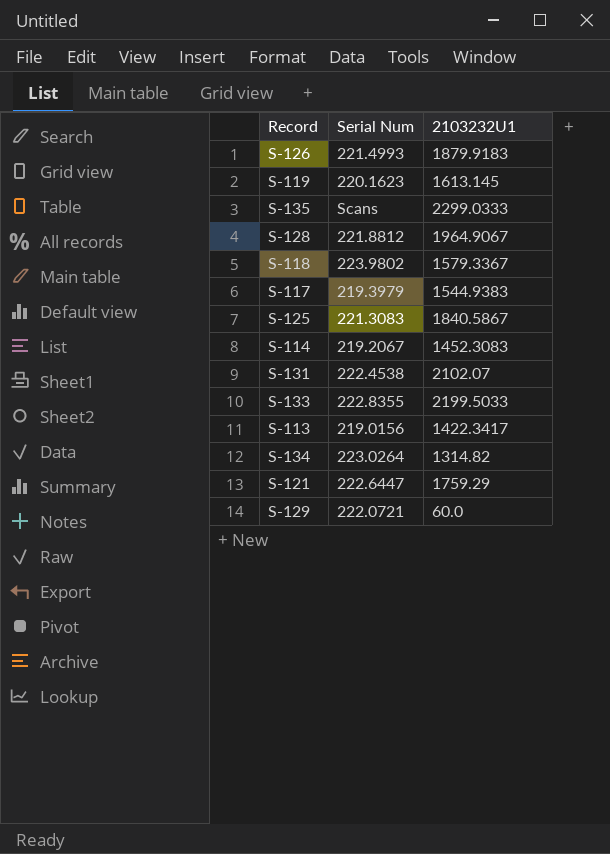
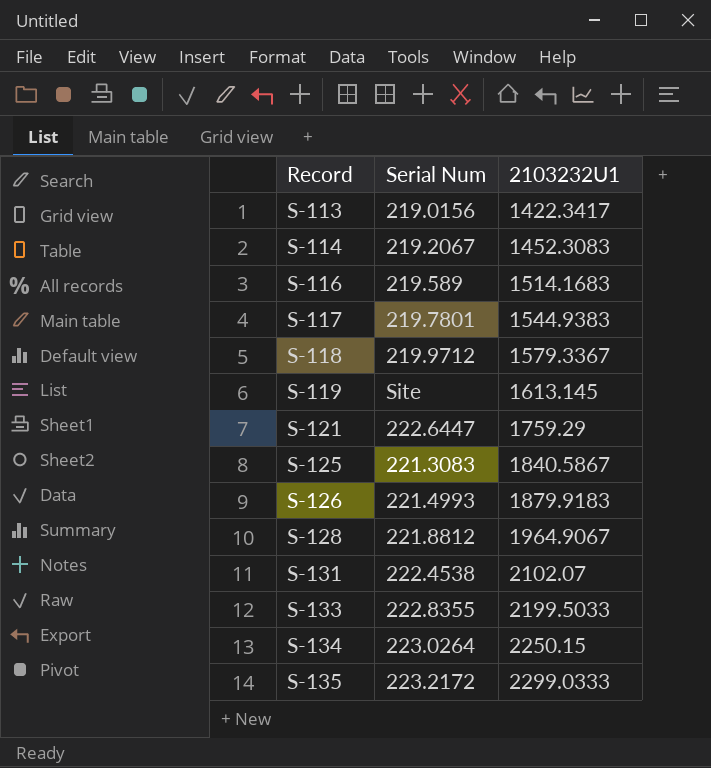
row order: none -> Record ascending
row S-129: 222.0721 | 60.0 -> none
row S-116: none -> 219.589 | 1514.1683
S-117 | Serial Num: 219.3979 -> 219.7801
S-118 | Serial Num: 223.9802 -> 219.9712
S-119 | Serial Num: 220.1623 -> Site
S-134 | 2103232U1: 1314.82 -> 2250.15
S-135 | Serial Num: Scans -> 223.2172

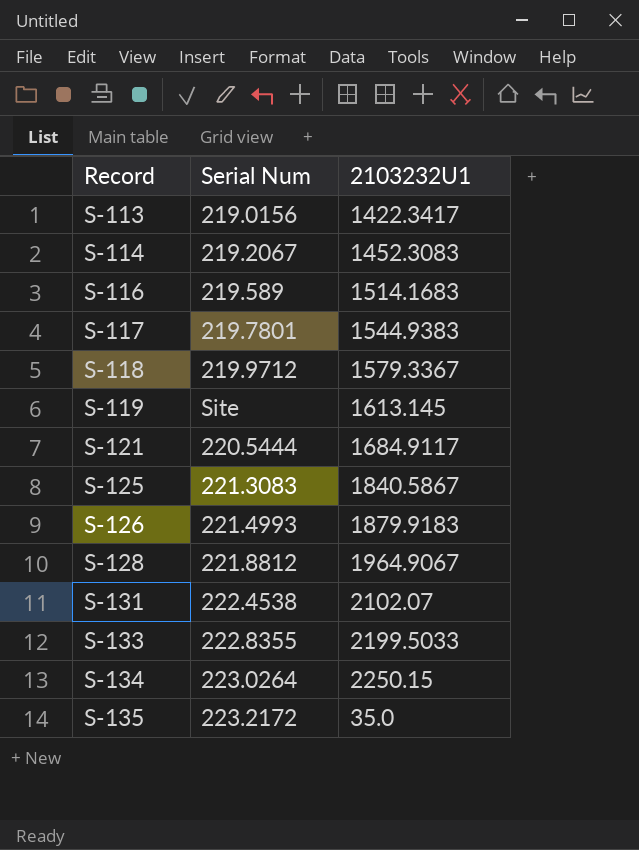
S-121 | Serial Num: 222.6447 -> 220.5444
S-121 | 2103232U1: 1759.29 -> 1684.9117
S-135 | 2103232U1: 2299.0333 -> 35.0

